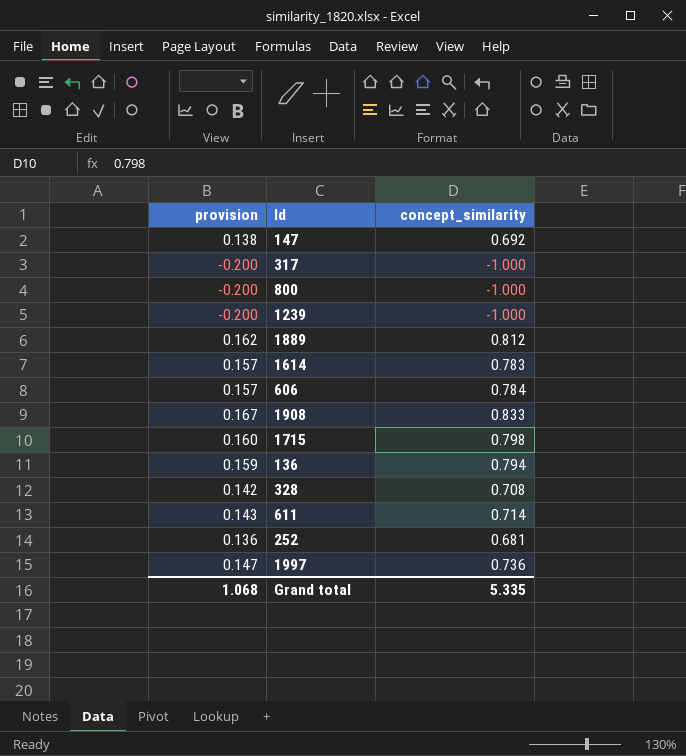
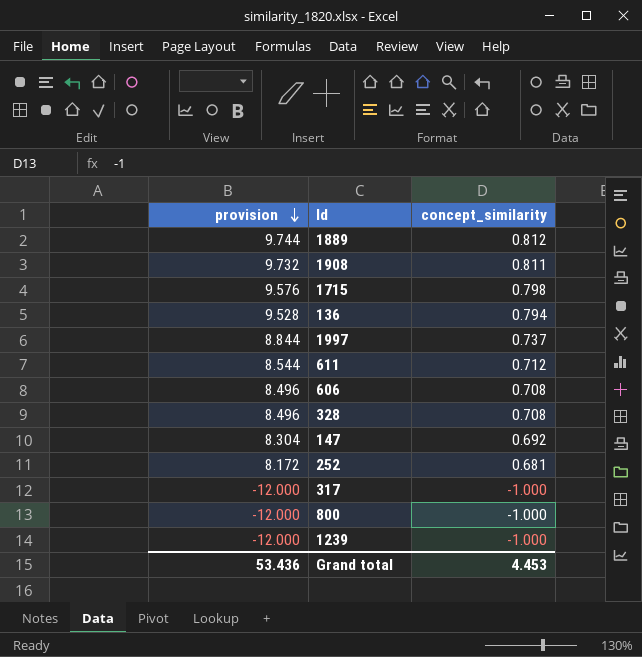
row order: none -> provision descending
column provision | formula: [concept_similarity] * 0.2 -> [concept_similarity] * 12
row 1614: 0.157 | 0.783 -> none
1908 | concept_similarity: 0.833 -> 0.811
1997 | concept_similarity: 0.736 -> 0.737
611 | concept_similarity: 0.714 -> 0.712
606 | concept_similarity: 0.784 -> 0.708
Grand total | provision: 1.068 -> 53.436
Grand total | concept_similarity: 5.335 -> 4.453

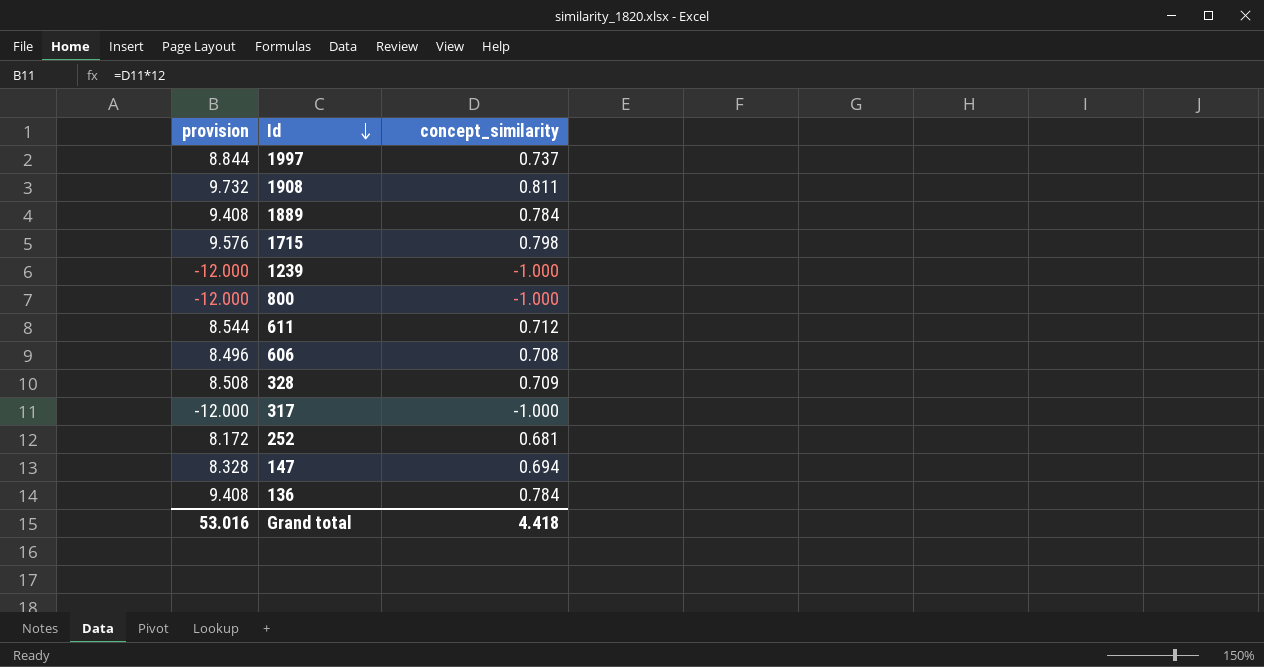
row order: provision descending -> Id descending
1889 | provision: 9.744 -> 9.408
1889 | concept_similarity: 0.812 -> 0.784
328 | provision: 8.496 -> 8.508
328 | concept_similarity: 0.708 -> 0.709
147 | provision: 8.304 -> 8.328
147 | concept_similarity: 0.692 -> 0.694
136 | provision: 9.528 -> 9.408
136 | concept_similarity: 0.794 -> 0.784
Grand total | provision: 53.436 -> 53.016
Grand total | concept_similarity: 4.453 -> 4.418

